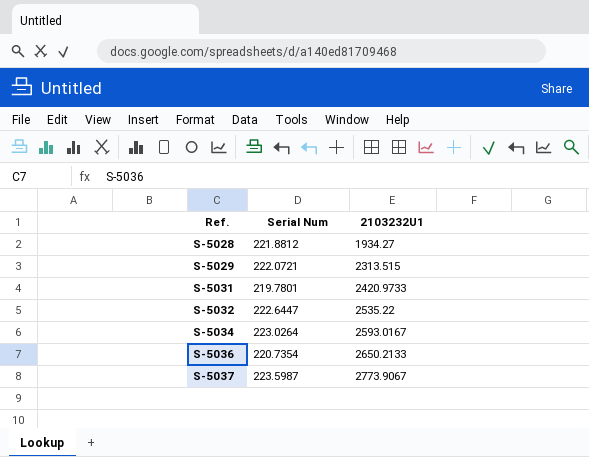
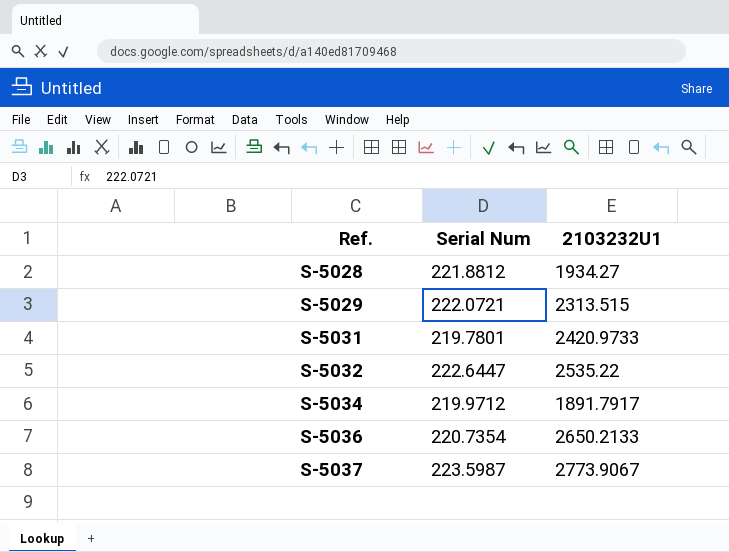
S-5034 | Serial Num: 223.0264 -> 219.9712
S-5034 | 2103232U1: 2593.0167 -> 1891.7917

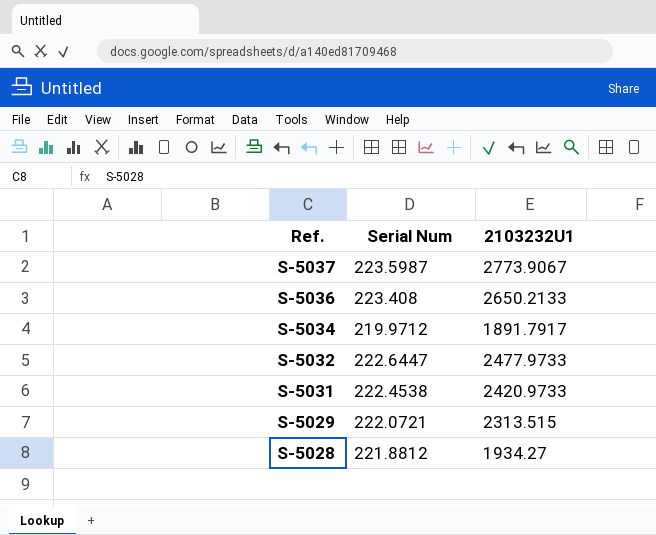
row order: Ref. ascending -> Ref. descending
S-5036 | Serial Num: 220.7354 -> 223.408
S-5032 | 2103232U1: 2535.22 -> 2477.9733
S-5031 | Serial Num: 219.7801 -> 222.4538

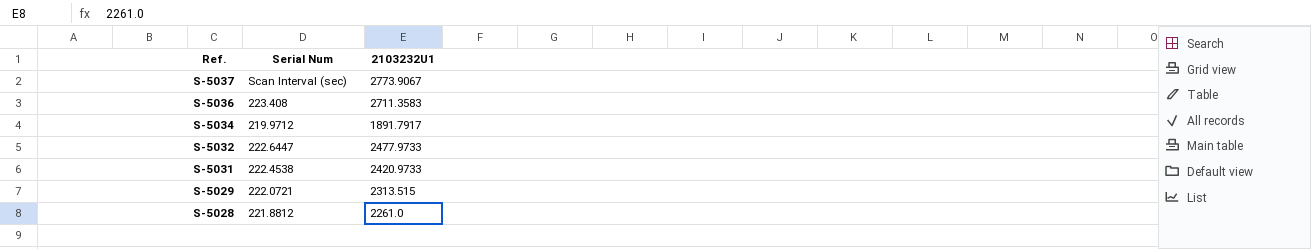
S-5037 | Serial Num: 223.5987 -> Scan Interval (sec)
S-5036 | 2103232U1: 2650.2133 -> 2711.3583
S-5028 | 2103232U1: 1934.27 -> 2261.0

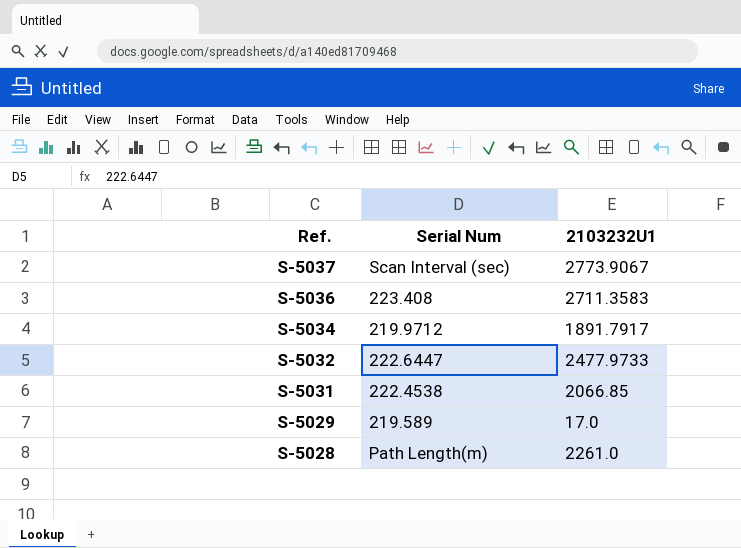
S-5031 | 2103232U1: 2420.9733 -> 2066.85
S-5029 | Serial Num: 222.0721 -> 219.589
S-5029 | 2103232U1: 2313.515 -> 17.0
S-5028 | Serial Num: 221.8812 -> Path Length(m)

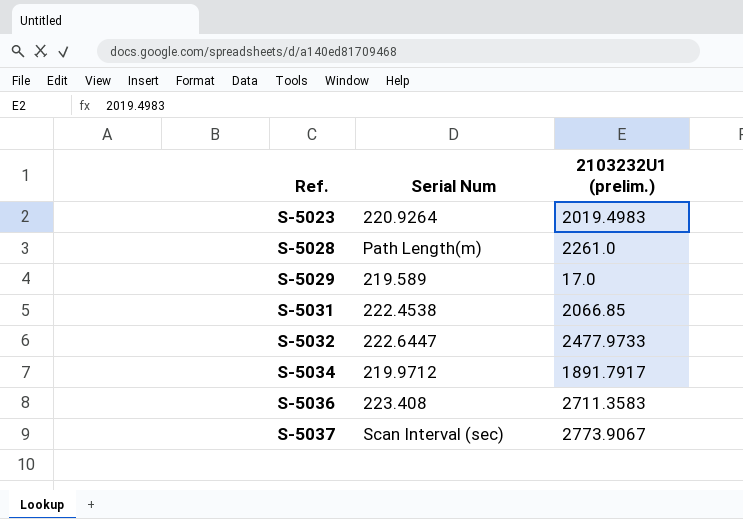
row order: Ref. descending -> Ref. ascending
column name: 2103232U1 -> 2103232U1 (prelim.)
row S-5023: none -> 220.9264 | 2019.4983

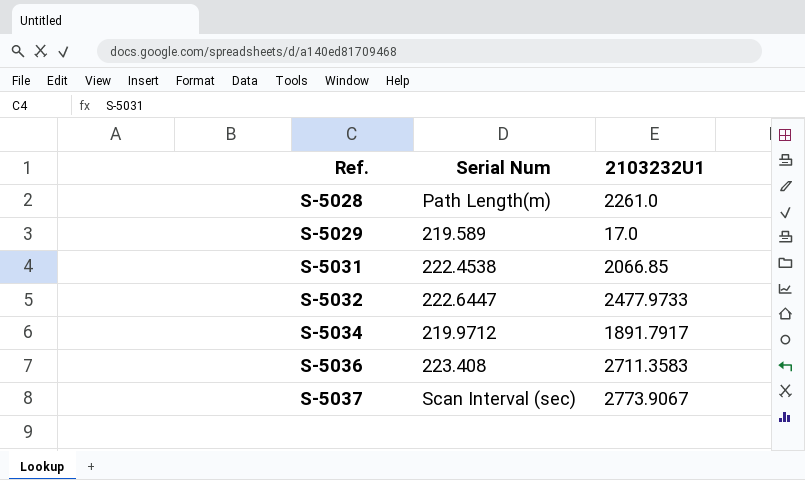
column name: 2103232U1 (prelim.) -> 2103232U1
row S-5023: 220.9264 | 2019.4983 -> none

